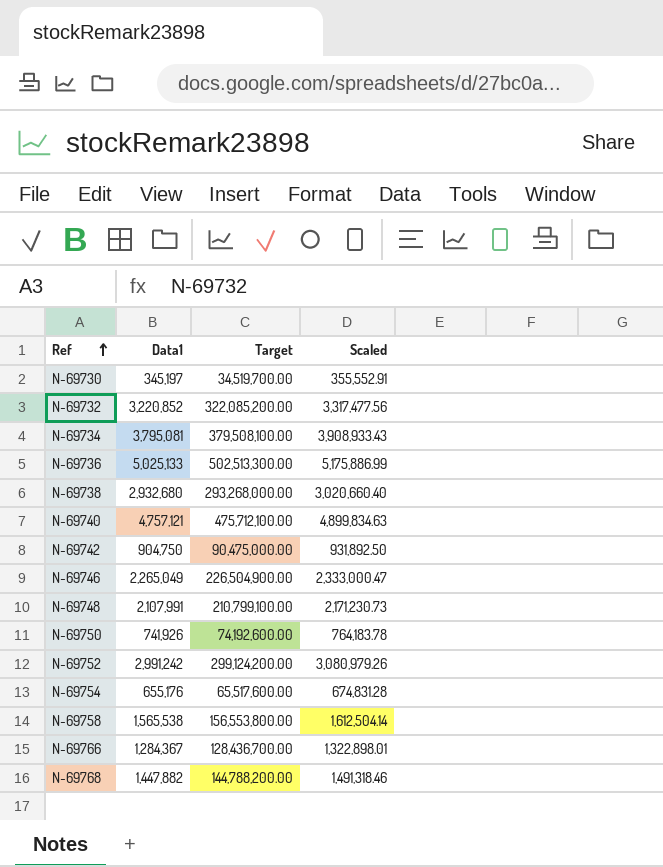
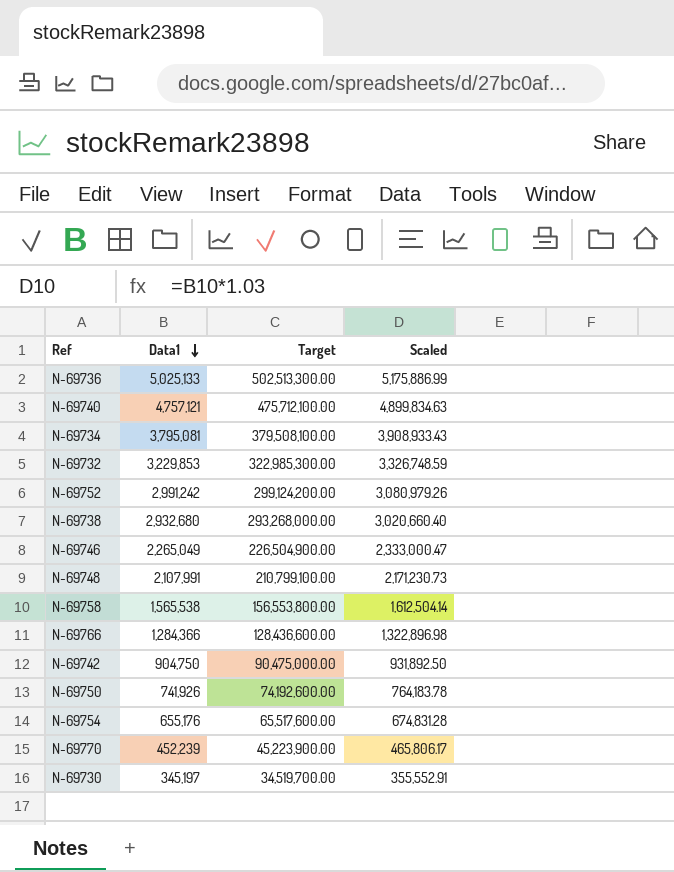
row order: Ref ascending -> Data1 descending
row N-69768: 1,447,882 | 144,788,200.00 | 1,491,318.46 -> none
N-69732 | Data1: 3,220,852 -> 3,229,853
N-69732 | Target: 322,085,200.00 -> 322,985,300.00
N-69732 | Scaled: 3,317,477.56 -> 3,326,748.59
N-69766 | Data1: 1,284,367 -> 1,284,366
N-69766 | Target: 128,436,700.00 -> 128,436,600.00
N-69766 | Scaled: 1,322,898.01 -> 1,322,896.98
row N-69770: none -> 452,239 | 45,223,900.00 | 465,806.17

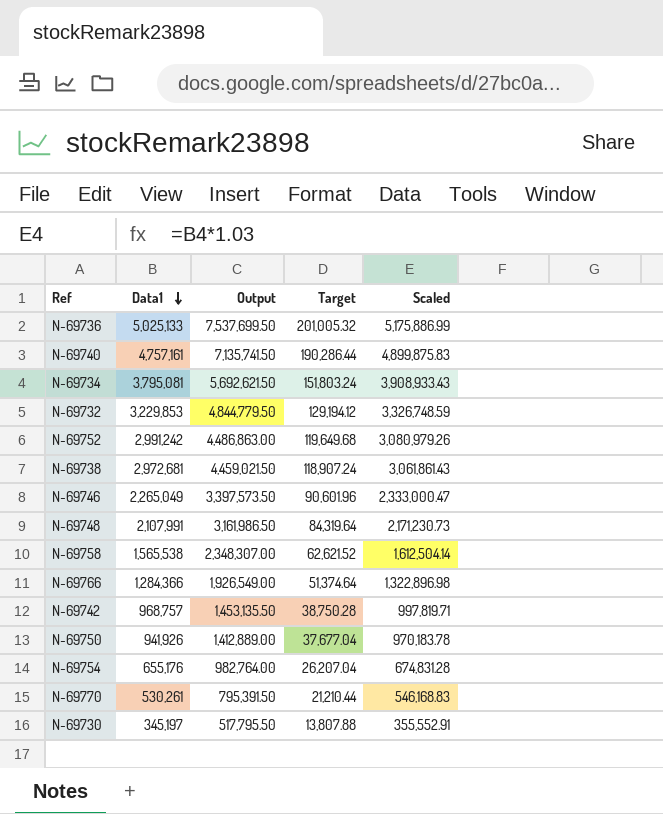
column Output | formula: none -> [Data1] * 1.5
column Target | formula: [Data1] * 100 -> [Data1] * 0.04
N-69740 | Data1: 4,757,121 -> 4,757,161
N-69740 | Scaled: 4,899,834.63 -> 4,899,875.83
N-69738 | Data1: 2,932,680 -> 2,972,681
N-69738 | Scaled: 3,020,660.40 -> 3,061,861.43
N-69742 | Data1: 904,750 -> 968,757
N-69742 | Scaled: 931,892.50 -> 997,819.71
N-69750 | Data1: 741,926 -> 941,926
N-69750 | Scaled: 764,183.78 -> 970,183.78
N-69770 | Data1: 452,239 -> 530,261
N-69770 | Scaled: 465,806.17 -> 546,168.83

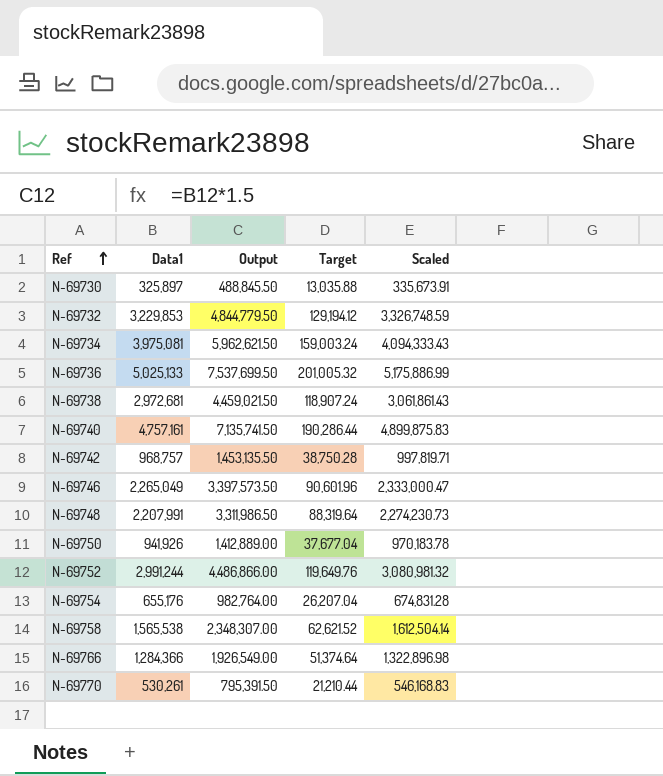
row order: Data1 descending -> Ref ascending
N-69730 | Data1: 345,197 -> 325,897
N-69730 | Output: 517,795.50 -> 488,845.50
N-69730 | Target: 13,807.88 -> 13,035.88
N-69730 | Scaled: 355,552.91 -> 335,673.91
N-69734 | Data1: 3,795,081 -> 3,975,081
N-69734 | Output: 5,692,621.50 -> 5,962,621.50
N-69734 | Target: 151,803.24 -> 159,003.24
N-69734 | Scaled: 3,908,933.43 -> 4,094,333.43
N-69748 | Data1: 2,107,991 -> 2,207,991
N-69748 | Output: 3,161,986.50 -> 3,311,986.50
N-69748 | Target: 84,319.64 -> 88,319.64
N-69748 | Scaled: 2,171,230.73 -> 2,274,230.73
N-69752 | Data1: 2,991,242 -> 2,991,244
N-69752 | Output: 4,486,863.00 -> 4,486,866.00
N-69752 | Target: 119,649.68 -> 119,649.76
N-69752 | Scaled: 3,080,979.26 -> 3,080,981.32

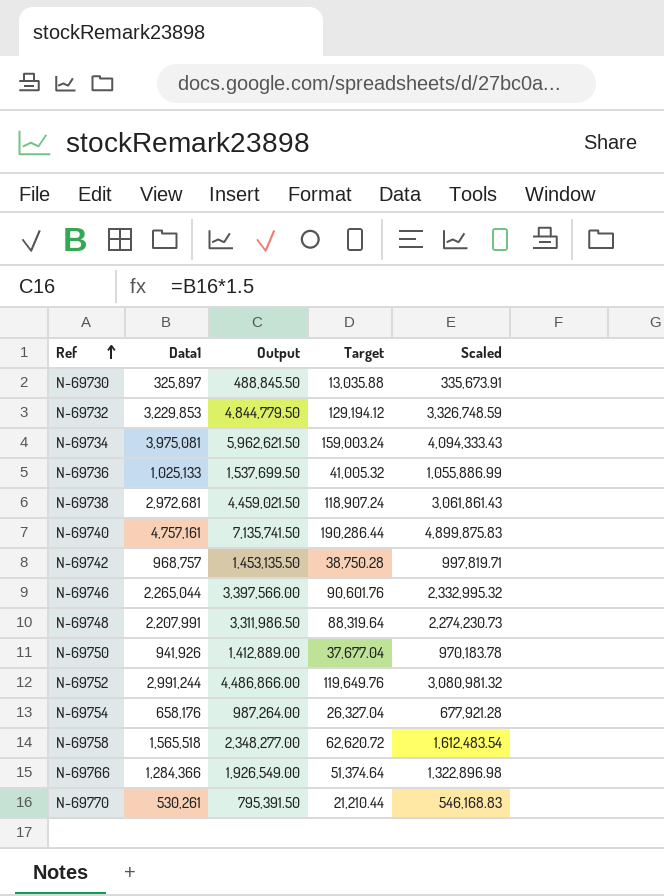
N-69736 | Data1: 5,025,133 -> 1,025,133
N-69736 | Output: 7,537,699.50 -> 1,537,699.50
N-69736 | Target: 201,005.32 -> 41,005.32
N-69736 | Scaled: 5,175,886.99 -> 1,055,886.99
N-69746 | Data1: 2,265,049 -> 2,265,044
N-69746 | Output: 3,397,573.50 -> 3,397,566.00
N-69746 | Target: 90,601.96 -> 90,601.76
N-69746 | Scaled: 2,333,000.47 -> 2,332,995.32
N-69754 | Data1: 655,176 -> 658,176
N-69754 | Output: 982,764.00 -> 987,264.00
N-69754 | Target: 26,207.04 -> 26,327.04
N-69754 | Scaled: 674,831.28 -> 677,921.28
N-69758 | Data1: 1,565,538 -> 1,565,518
N-69758 | Output: 2,348,307.00 -> 2,348,277.00
N-69758 | Target: 62,621.52 -> 62,620.72
N-69758 | Scaled: 1,612,504.14 -> 1,612,483.54

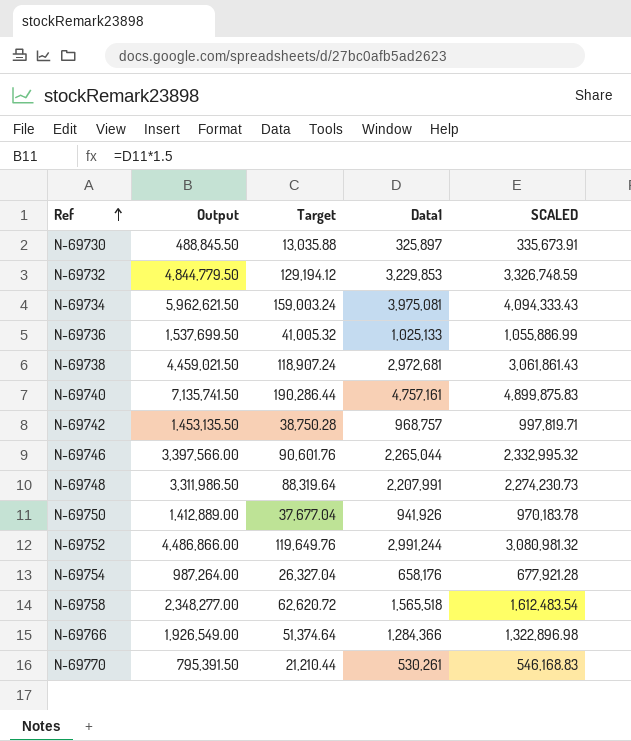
column Data1 | position: 2 -> 4
column name: Scaled -> SCALED

